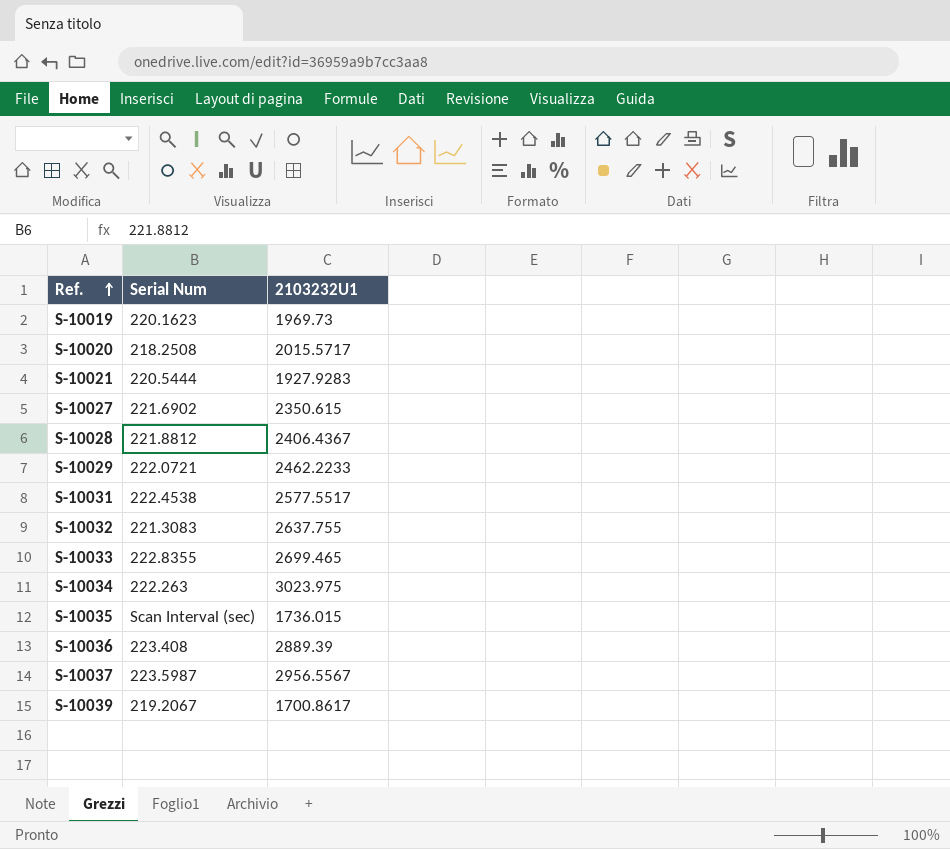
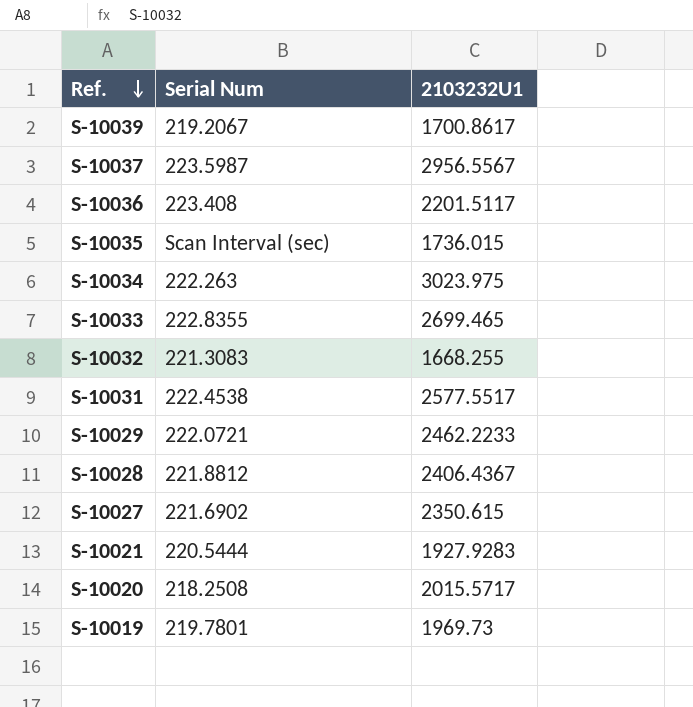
row order: Ref. ascending -> Ref. descending
S-10036 | 2103232U1: 2889.39 -> 2201.5117
S-10032 | 2103232U1: 2637.755 -> 1668.255
S-10019 | Serial Num: 220.1623 -> 219.7801

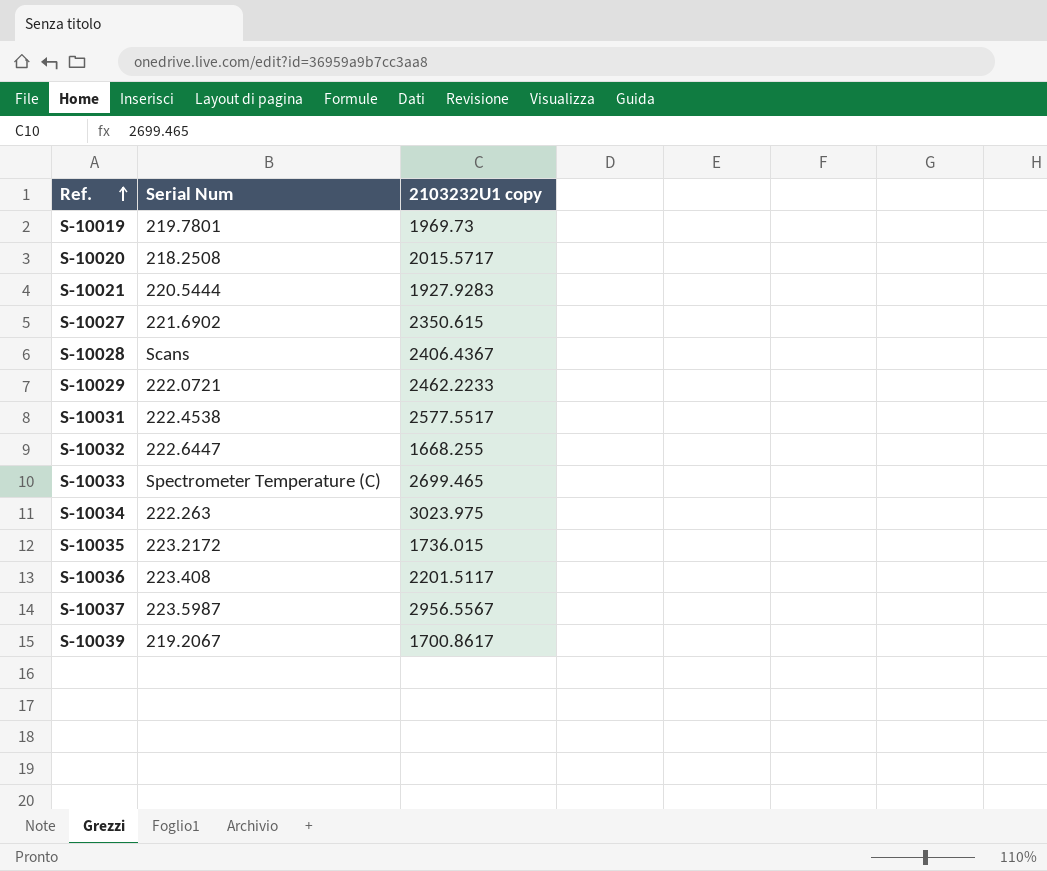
row order: Ref. descending -> Ref. ascending
column name: 2103232U1 -> 2103232U1 copy
S-10028 | Serial Num: 221.8812 -> Scans
S-10032 | Serial Num: 221.3083 -> 222.6447
S-10033 | Serial Num: 222.8355 -> Spectrometer Temperature (C)
S-10035 | Serial Num: Scan Interval (sec) -> 223.2172

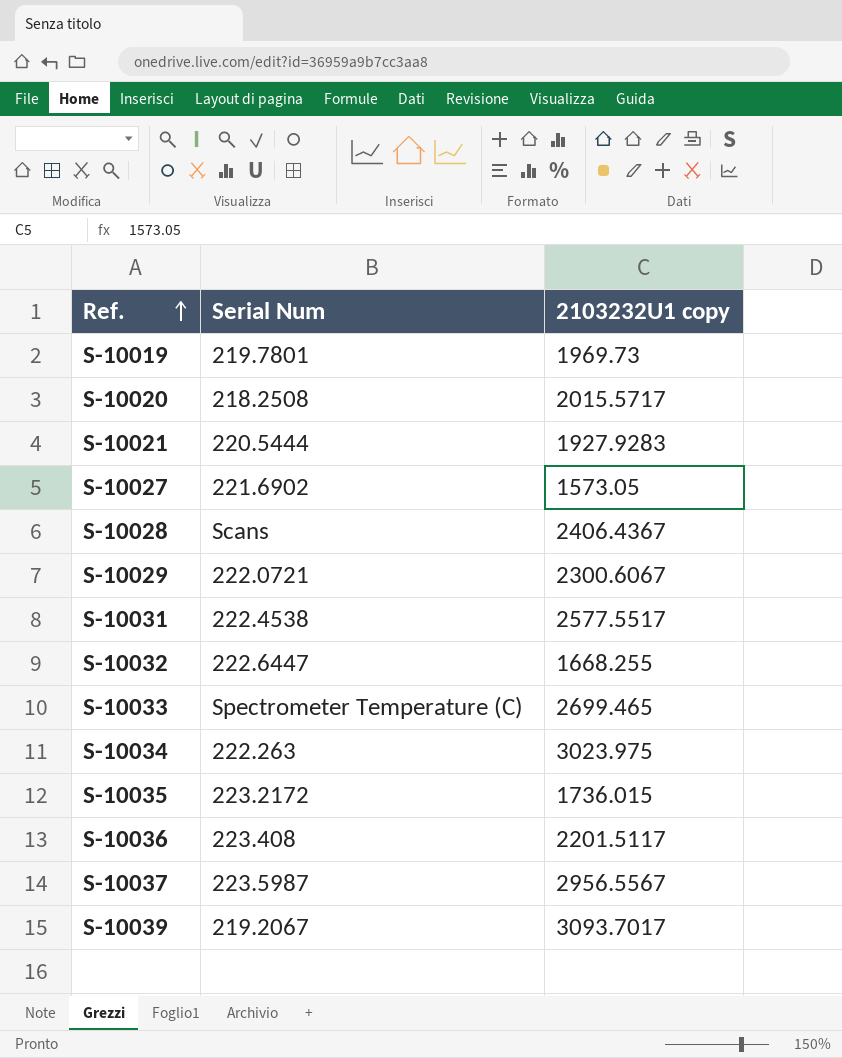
S-10027 | 2103232U1 copy: 2350.615 -> 1573.05
S-10029 | 2103232U1 copy: 2462.2233 -> 2300.6067
S-10039 | 2103232U1 copy: 1700.8617 -> 3093.7017

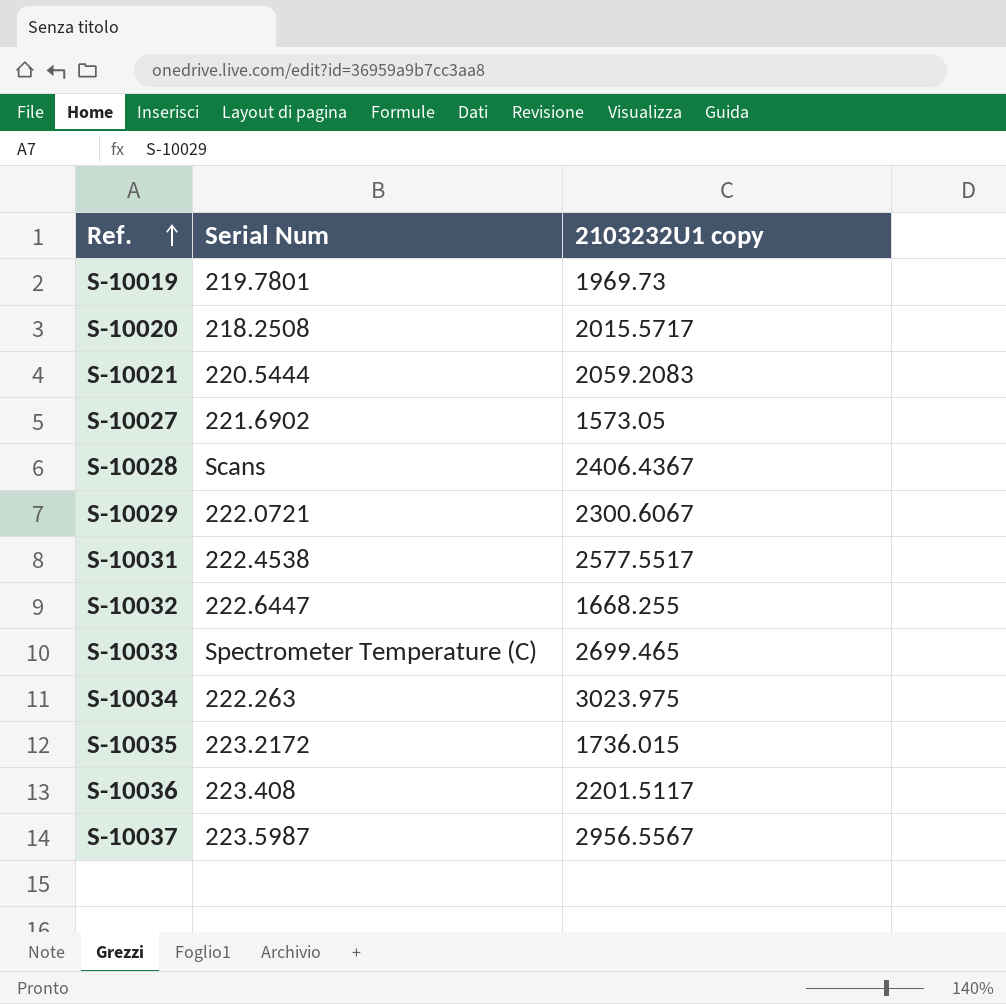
row S-10039: 219.2067 | 3093.7017 -> none
S-10021 | 2103232U1 copy: 1927.9283 -> 2059.2083

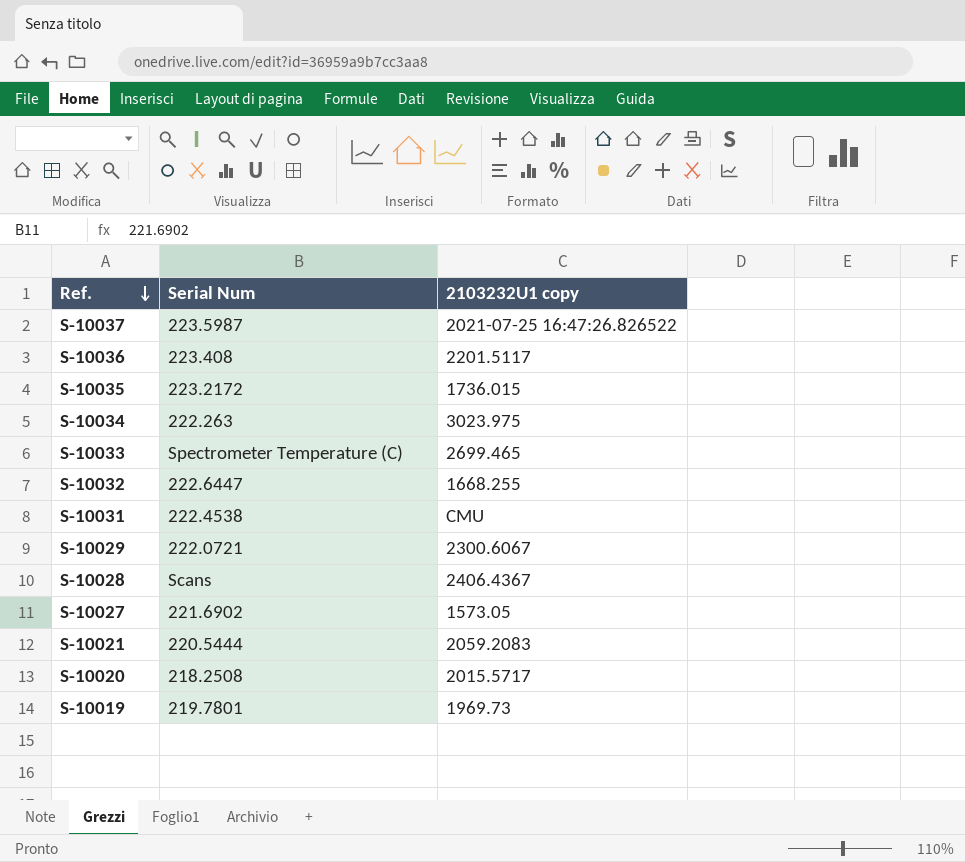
row order: Ref. ascending -> Ref. descending
S-10037 | 2103232U1 copy: 2956.5567 -> 2021-07-25 16:47:26.826522
S-10031 | 2103232U1 copy: 2577.5517 -> CMU

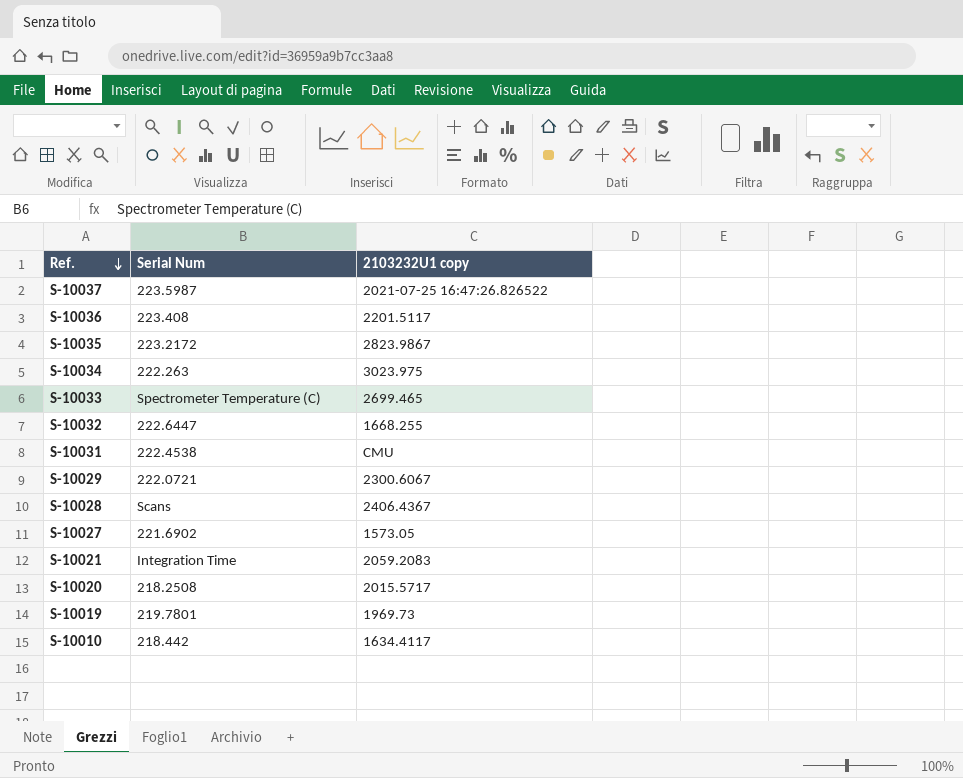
S-10035 | 2103232U1 copy: 1736.015 -> 2823.9867
S-10021 | Serial Num: 220.5444 -> Integration Time
row S-10010: none -> 218.442 | 1634.4117

